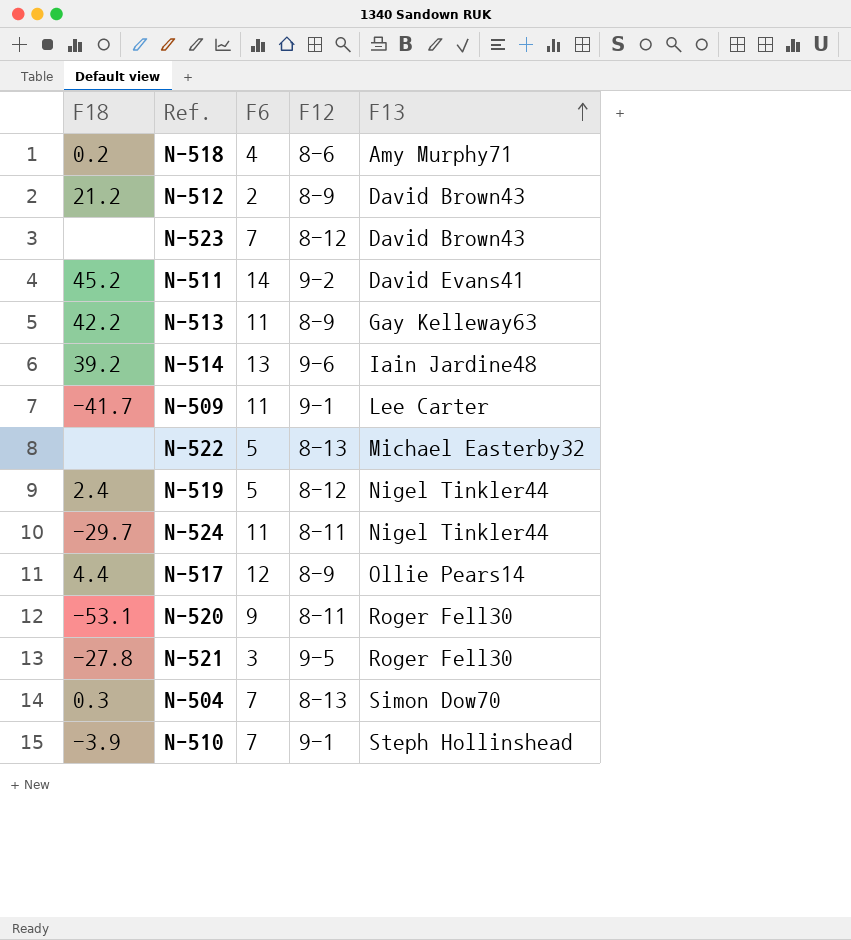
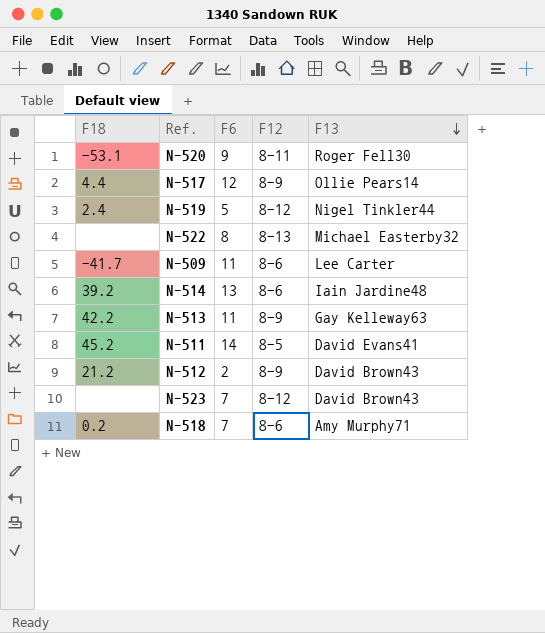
row order: F13 ascending -> F13 descending
row N-524: -29.7 | 11 | 8-11 | Nigel Tinkler44 -> none
row N-521: -27.8 | 3 | 9-5 | Roger Fell30 -> none
row N-504: 0.3 | 7 | 8-13 | Simon Dow70 -> none
row N-510: -3.9 | 7 | 9-1 | Steph Hollinshead -> none
N-522 | F6: 5 -> 8
N-509 | F12: 9-1 -> 8-6
N-514 | F12: 9-6 -> 8-6
N-511 | F12: 9-2 -> 8-5
N-518 | F6: 4 -> 7

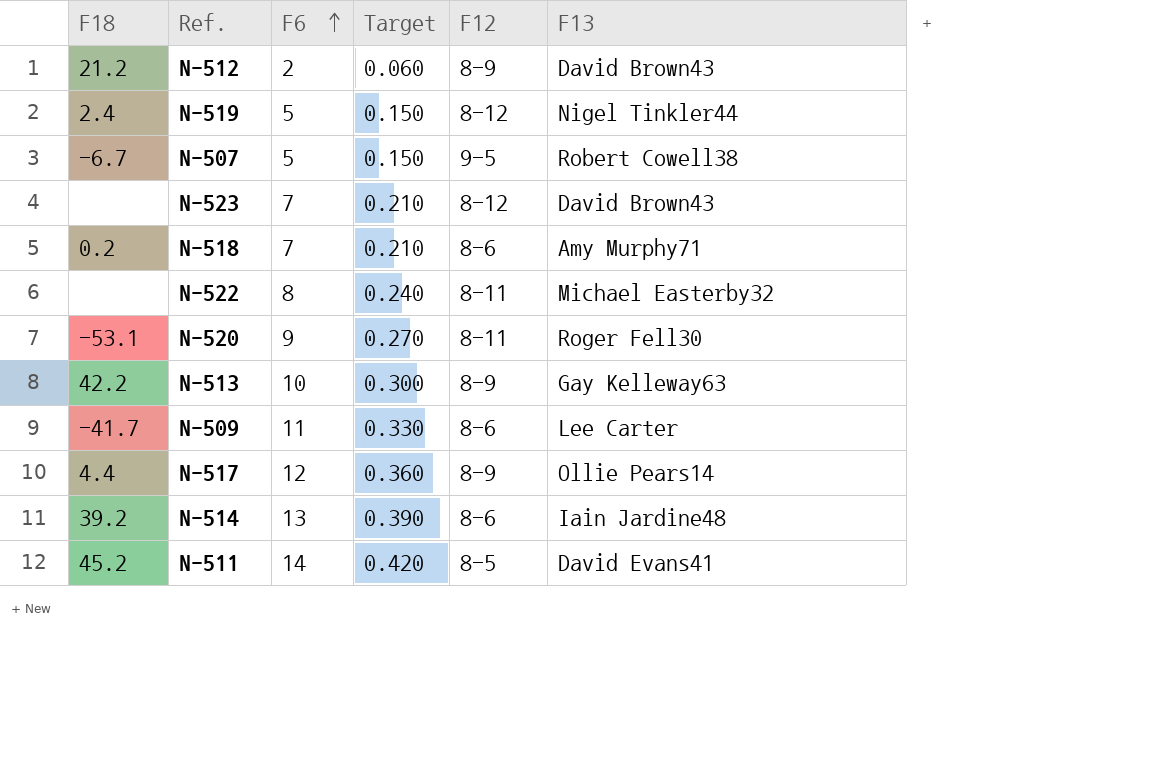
row order: F13 descending -> F6 ascending
column Target | formula: none -> [F6] * 0.03
row N-507: none -> -6.7 | 5 | 0.150 | 9-5 | Robert Cowell38
N-522 | F12: 8-13 -> 8-11
N-513 | F6: 11 -> 10

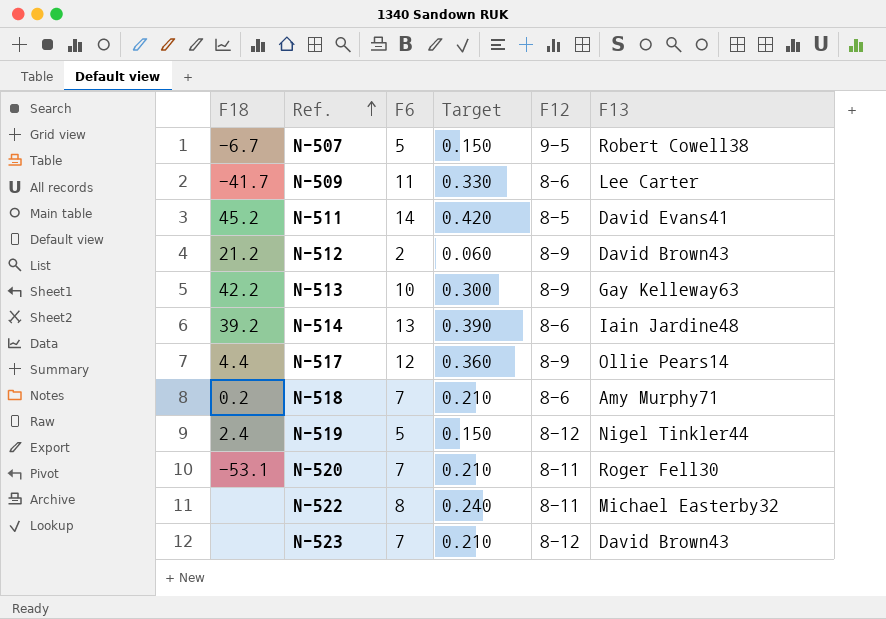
row order: F6 ascending -> Ref. ascending
N-520 | F6: 9 -> 7
N-520 | Target: 0.270 -> 0.210

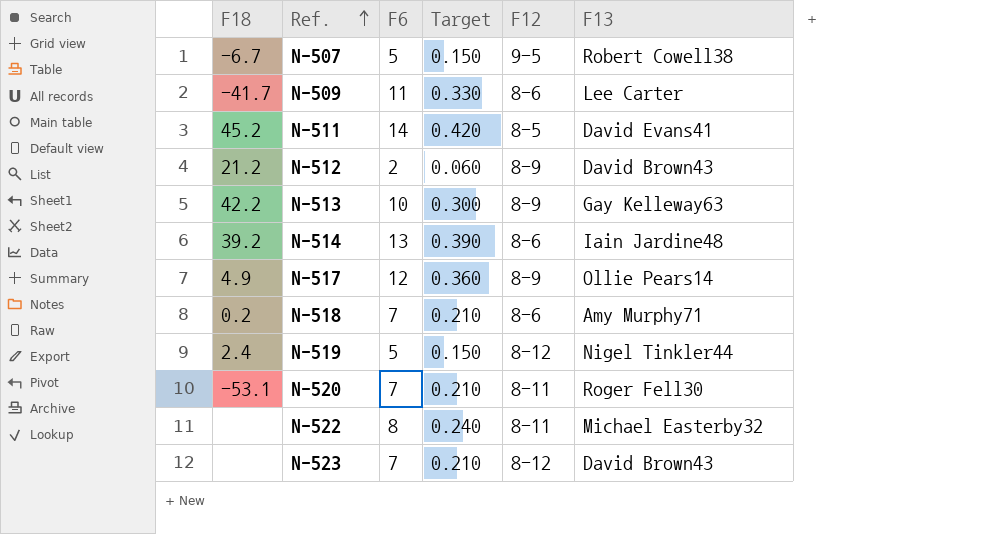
N-517 | F18: 4.4 -> 4.9

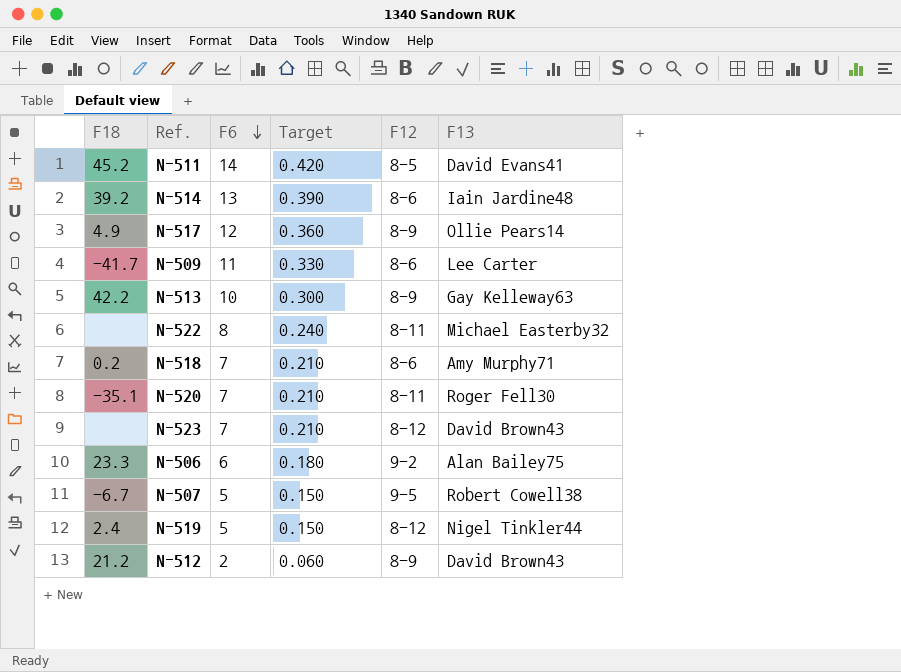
row order: Ref. ascending -> F6 descending
N-520 | F18: -53.1 -> -35.1
row N-506: none -> 23.3 | 6 | 0.180 | 9-2 | Alan Bailey75

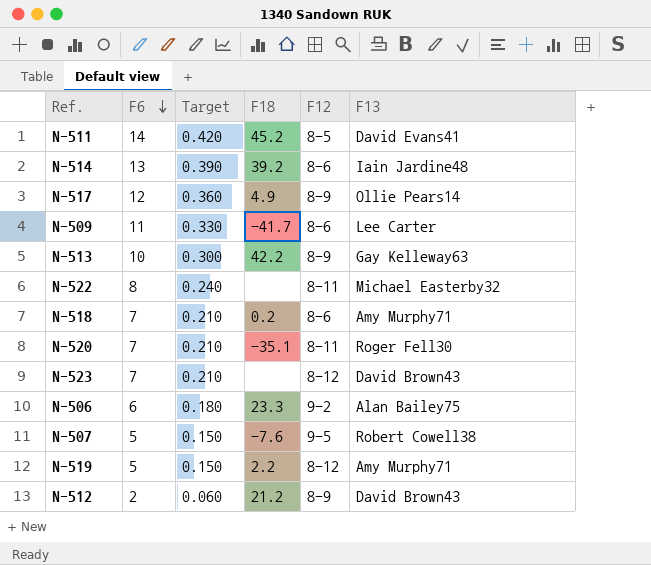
column F18 | position: 1 -> 4
N-507 | F18: -6.7 -> -7.6
N-519 | F18: 2.4 -> 2.2
N-519 | F13: Nigel Tinkler44 -> Amy Murphy71

